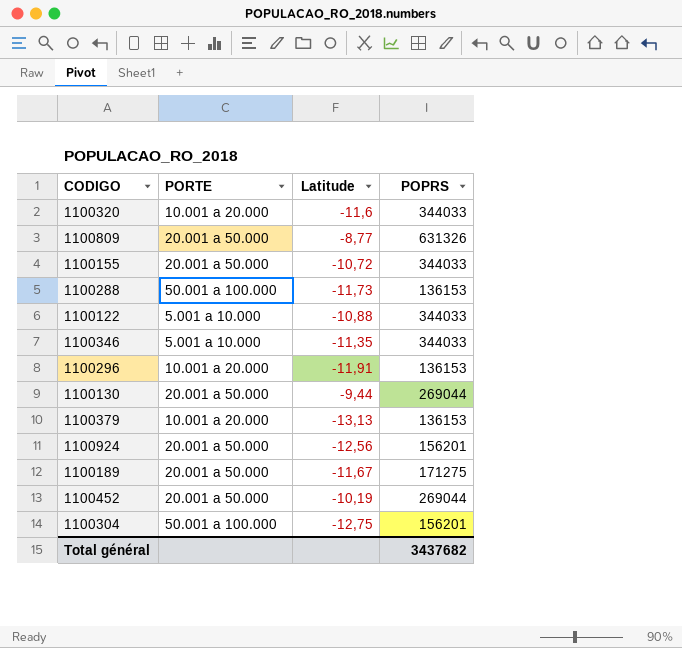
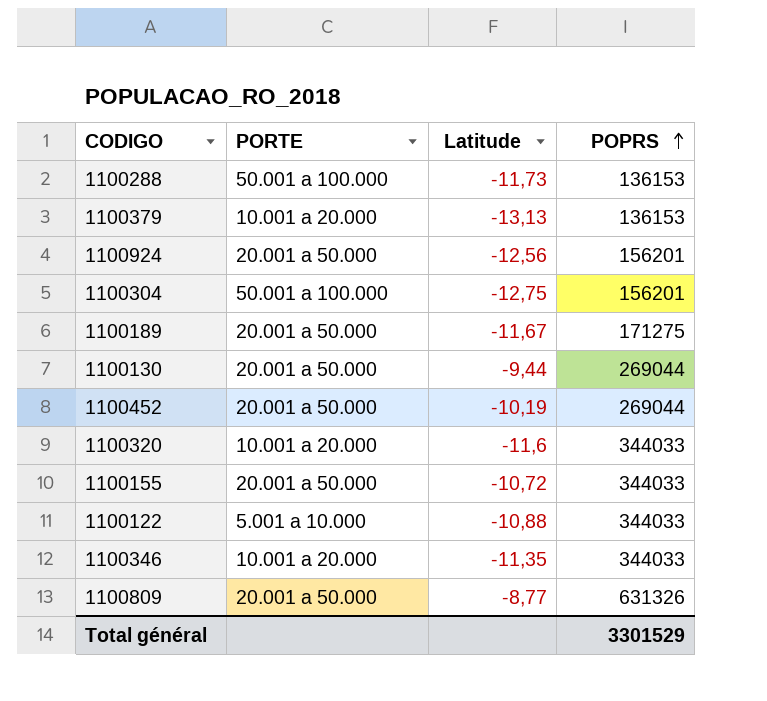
row order: none -> POPRS ascending
row 1100296: 10.001 a 20.000 | -11,91 | 136153 -> none
1100346 | PORTE: 5.001 a 10.000 -> 10.001 a 20.000
Total général | POPRS: 3437682 -> 3301529

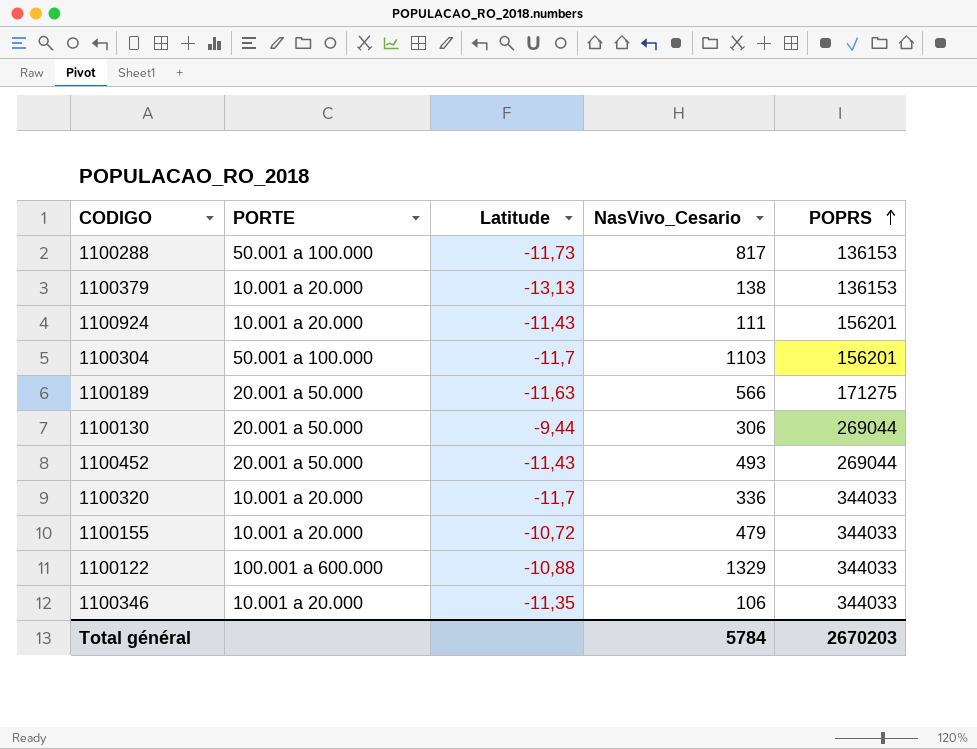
column NasVivo_Cesario | position: none -> 4
row 1100809: 20.001 a 50.000 | -8,77 | 631326 -> none
1100924 | PORTE: 20.001 a 50.000 -> 10.001 a 20.000
1100924 | Latitude: -12,56 -> -11,43
1100304 | Latitude: -12,75 -> -11,7
1100189 | Latitude: -11,67 -> -11,63
1100452 | Latitude: -10,19 -> -11,43
1100320 | Latitude: -11,6 -> -11,7
1100155 | PORTE: 20.001 a 50.000 -> 10.001 a 20.000
1100122 | PORTE: 5.001 a 10.000 -> 100.001 a 600.000
Total général | POPRS: 3301529 -> 2670203

